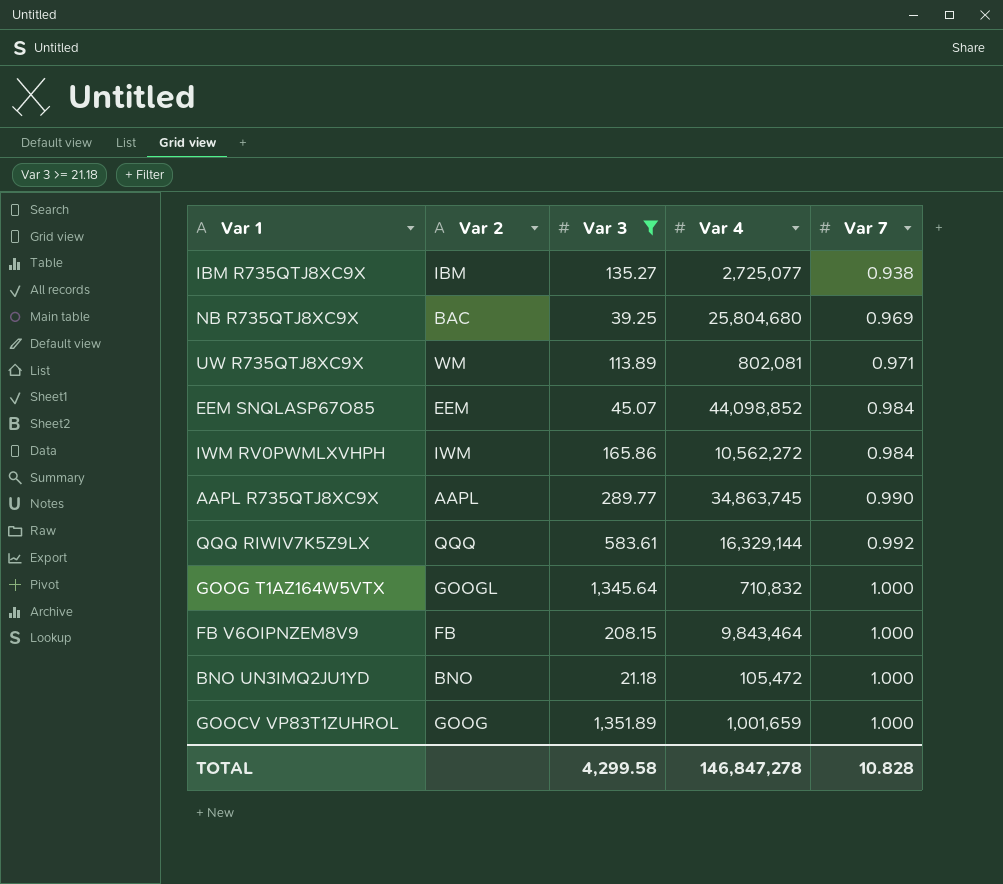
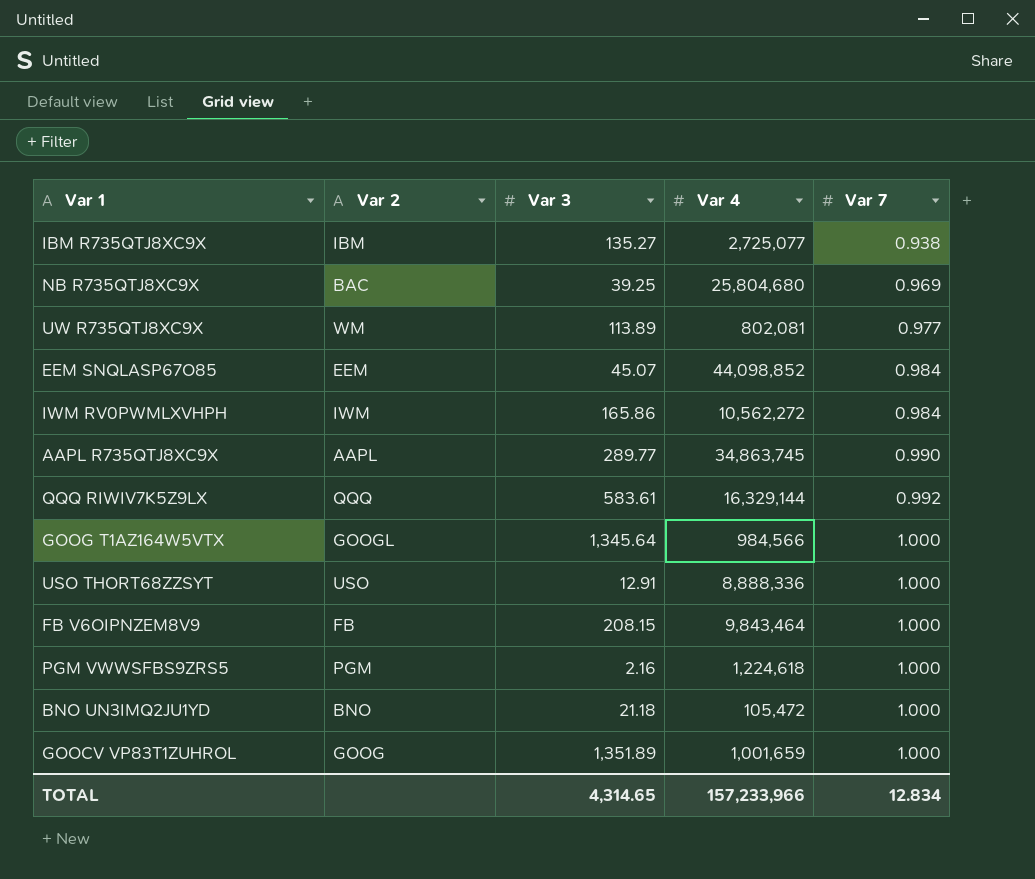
filter: Var 3 >= 21.18 -> none
UW R735QTJ8XC9X | Var 7: 0.971 -> 0.977
GOOG T1AZ164W5VTX | Var 4: 710,832 -> 984,566
TOTAL | Var 3: 4,299.58 -> 4,314.65
TOTAL | Var 4: 146,847,278 -> 157,233,966
TOTAL | Var 7: 10.828 -> 12.834

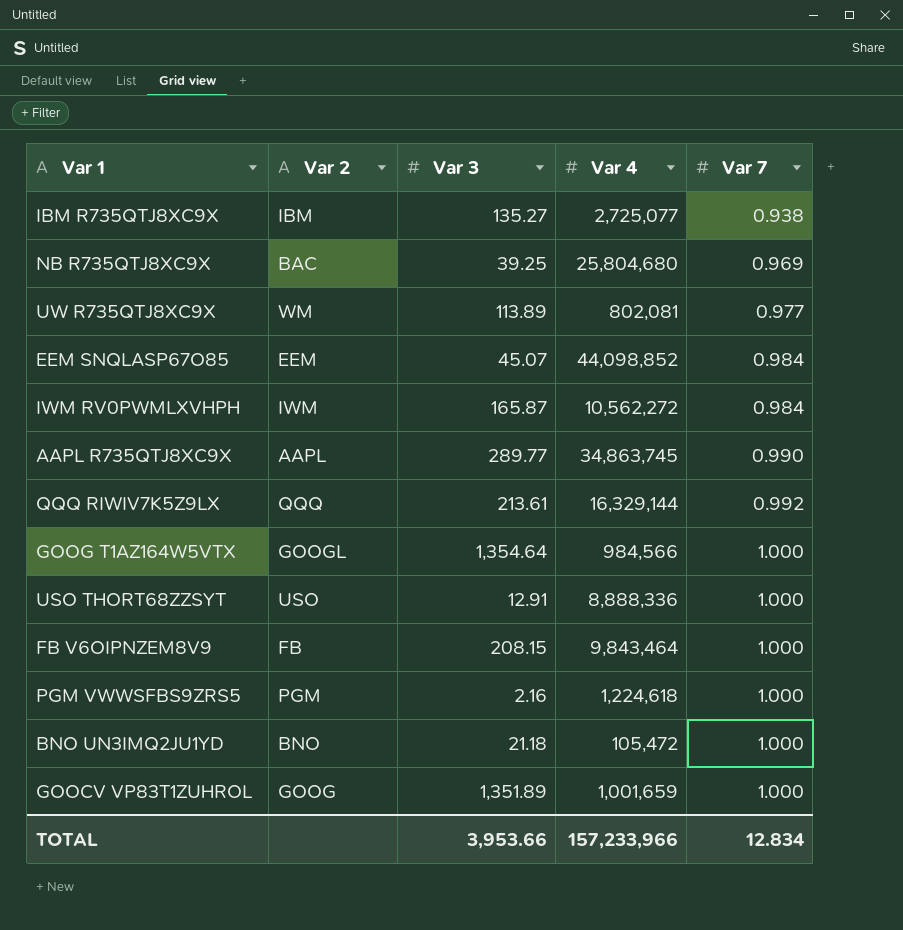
IWM RV0PWMLXVHPH | Var 3: 165.86 -> 165.87
QQQ RIWIV7K5Z9LX | Var 3: 583.61 -> 213.61
GOOG T1AZ164W5VTX | Var 3: 1,345.64 -> 1,354.64
TOTAL | Var 3: 4,314.65 -> 3,953.66

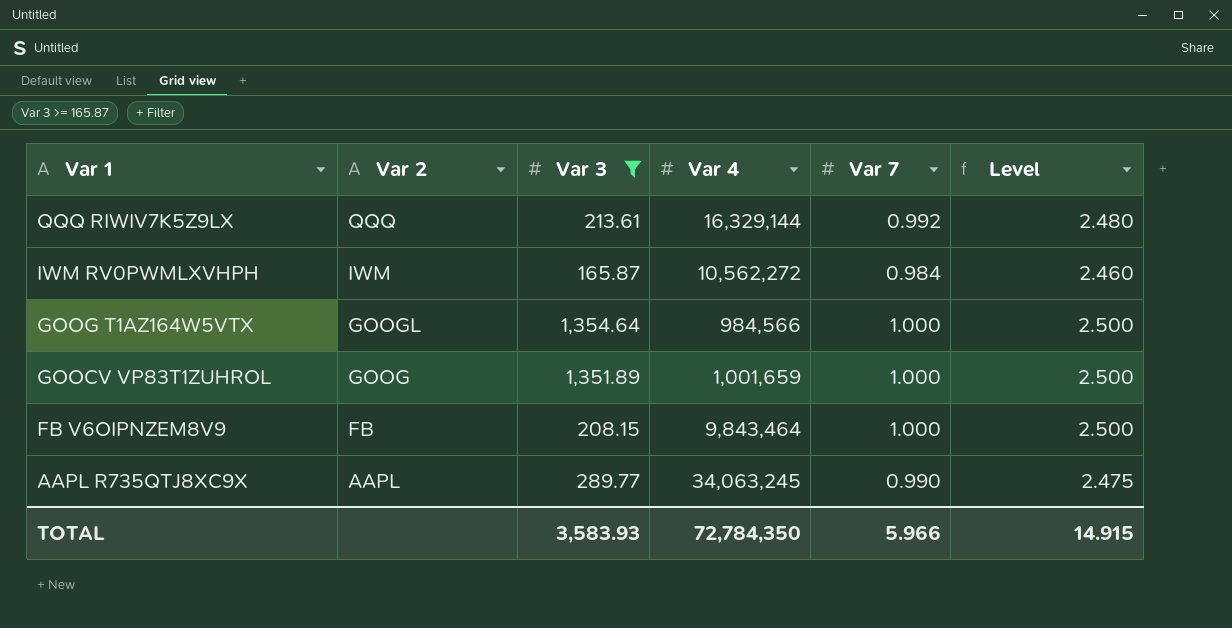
filter: none -> Var 3 >= 165.87
row order: Var 7 ascending -> Var 1 descending
column Level | formula: none -> [Var 7] * 2.5
AAPL R735QTJ8XC9X | Var 4: 34,863,745 -> 34,063,245
TOTAL | Var 3: 3,953.66 -> 3,583.93
TOTAL | Var 4: 157,233,966 -> 72,784,350
TOTAL | Var 7: 12.834 -> 5.966

